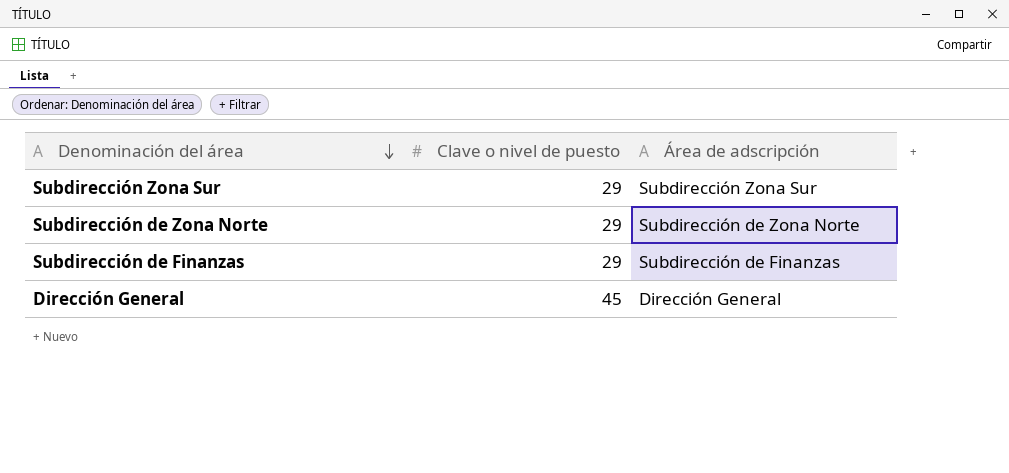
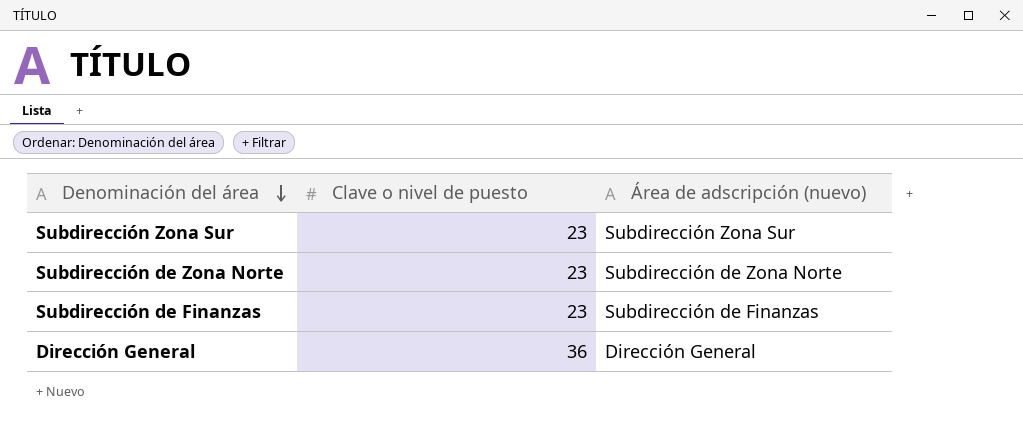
column name: Área de adscripción -> Área de adscripción (nuevo)
Subdirección Zona Sur | Clave o nivel de puesto: 29 -> 23
Subdirección de Zona Norte | Clave o nivel de puesto: 29 -> 23
Subdirección de Finanzas | Clave o nivel de puesto: 29 -> 23
Dirección General | Clave o nivel de puesto: 45 -> 36

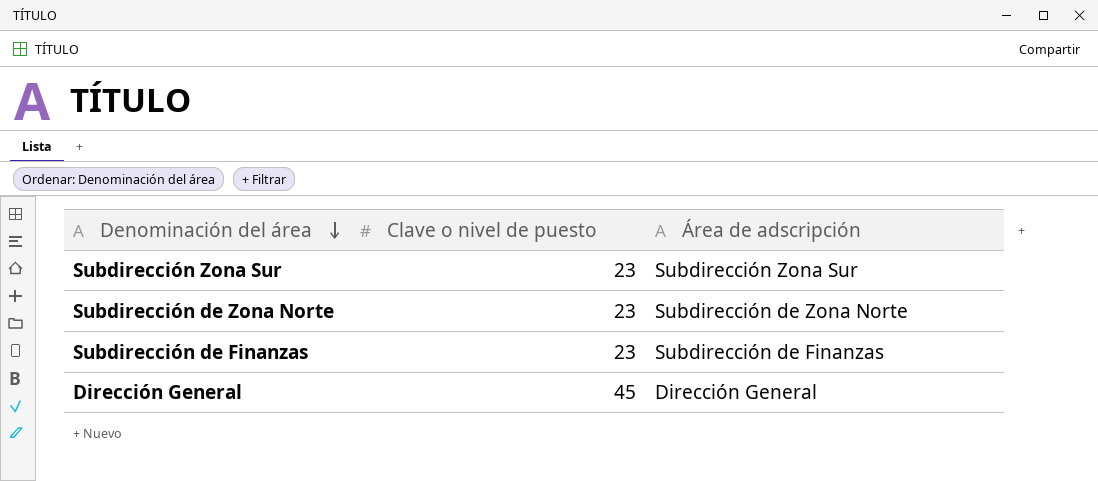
column name: Área de adscripción (nuevo) -> Área de adscripción
Dirección General | Clave o nivel de puesto: 36 -> 45

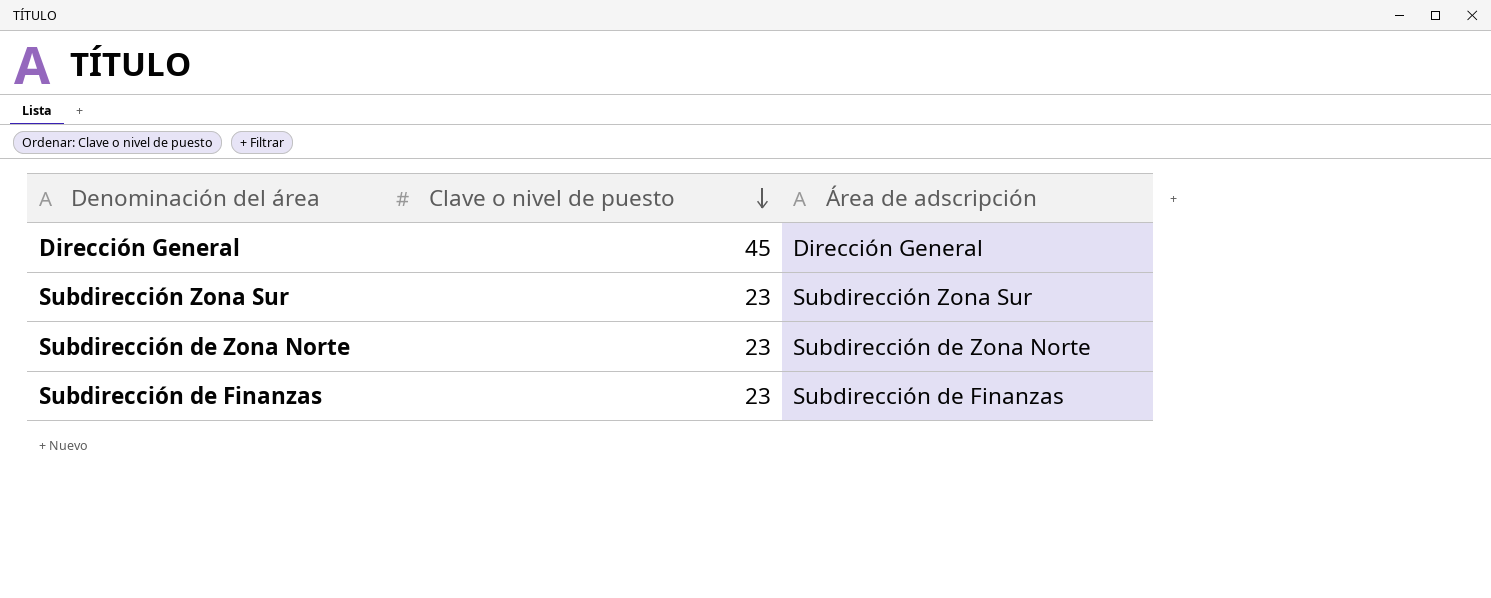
row order: Denominación del área descending -> Clave o nivel de puesto descending

